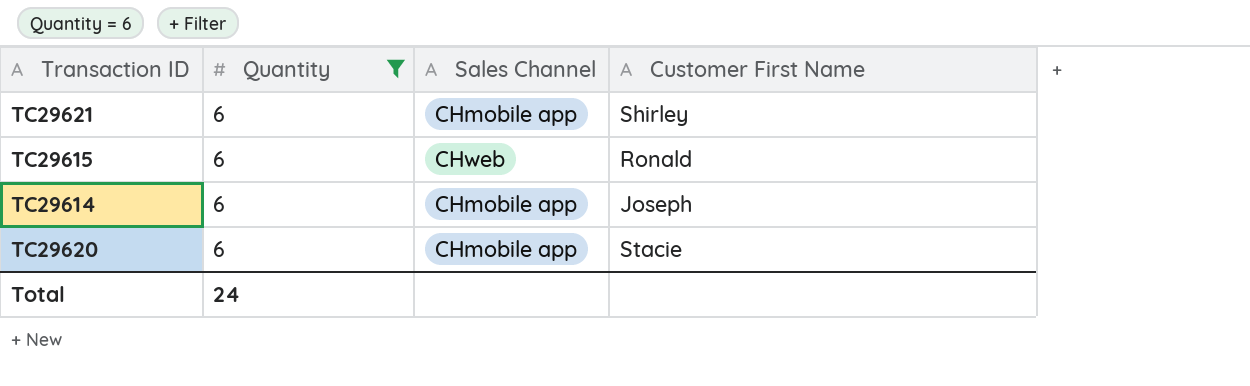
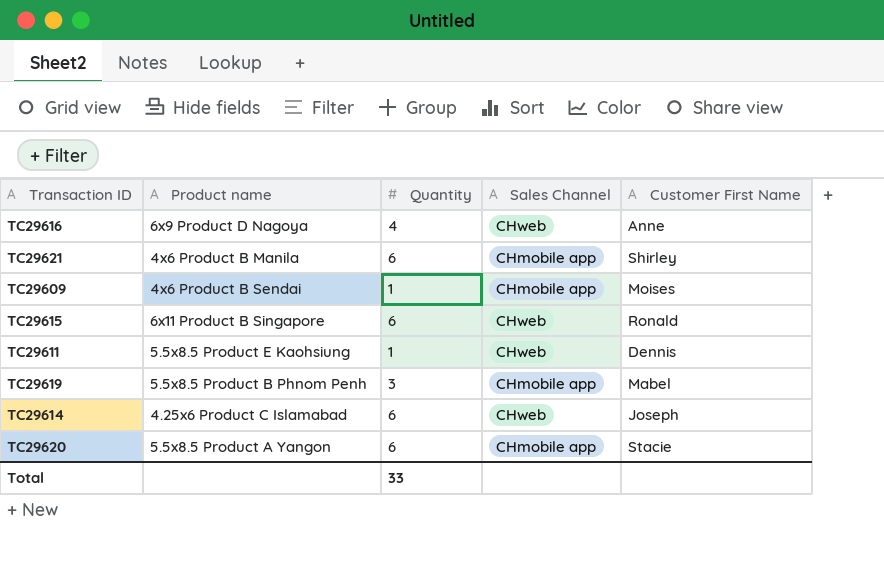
filter: Quantity = 6 -> none
column Product name | position: none -> 2
TC29614 | Sales Channel: CHmobile app -> CHweb
Total | Quantity: 24 -> 33

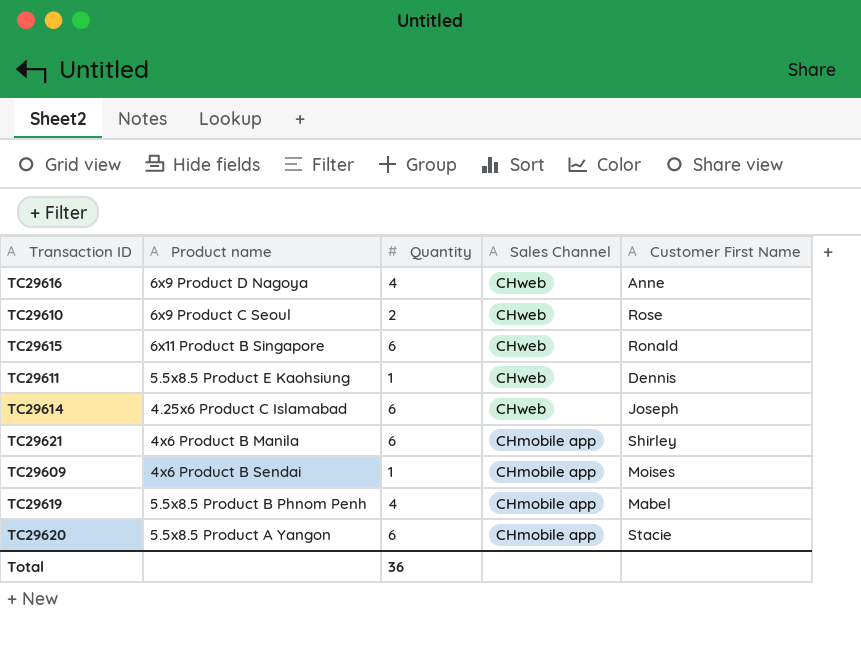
row order: none -> Sales Channel descending
row TC29610: none -> 6x9 Product C Seoul | 2 | CHweb | Rose
TC29619 | Quantity: 3 -> 4
Total | Quantity: 33 -> 36

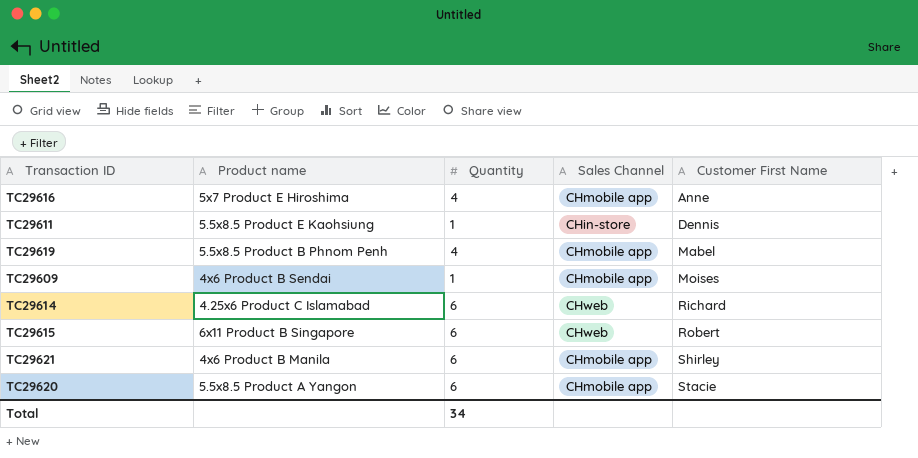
row order: Sales Channel descending -> Customer First Name ascending
row TC29610: 6x9 Product C Seoul | 2 | CHweb | Rose -> none
TC29616 | Product name: 6x9 Product D Nagoya -> 5x7 Product E Hiroshima
TC29616 | Sales Channel: CHweb -> CHmobile app
TC29611 | Sales Channel: CHweb -> CHin-store
TC29614 | Customer First Name: Joseph -> Richard
TC29615 | Customer First Name: Ronald -> Robert
Total | Quantity: 36 -> 34

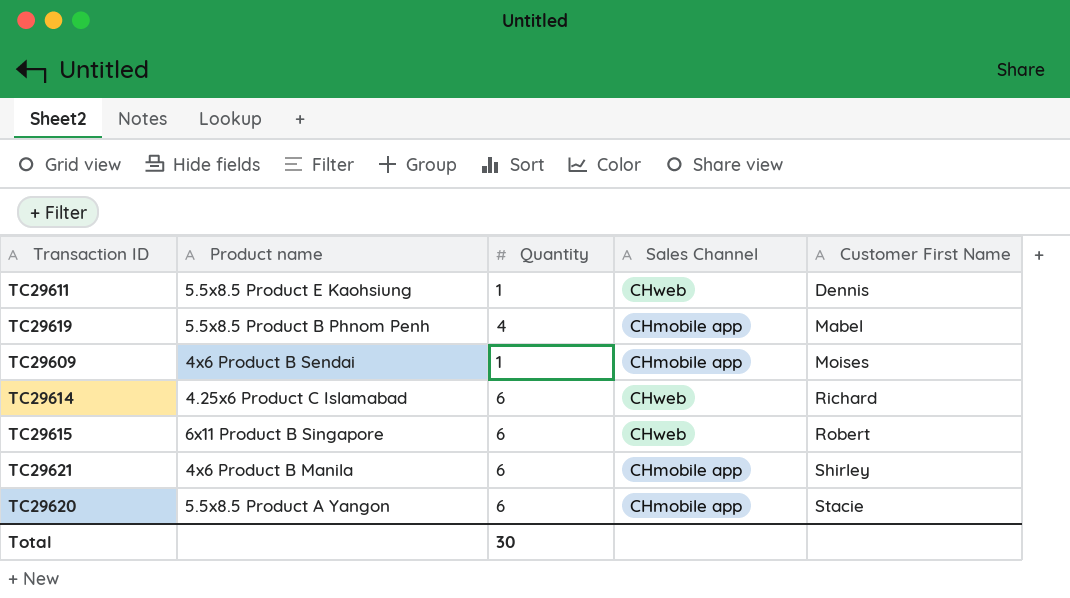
row TC29616: 5x7 Product E Hiroshima | 4 | CHmobile app | Anne -> none
TC29611 | Sales Channel: CHin-store -> CHweb
Total | Quantity: 34 -> 30

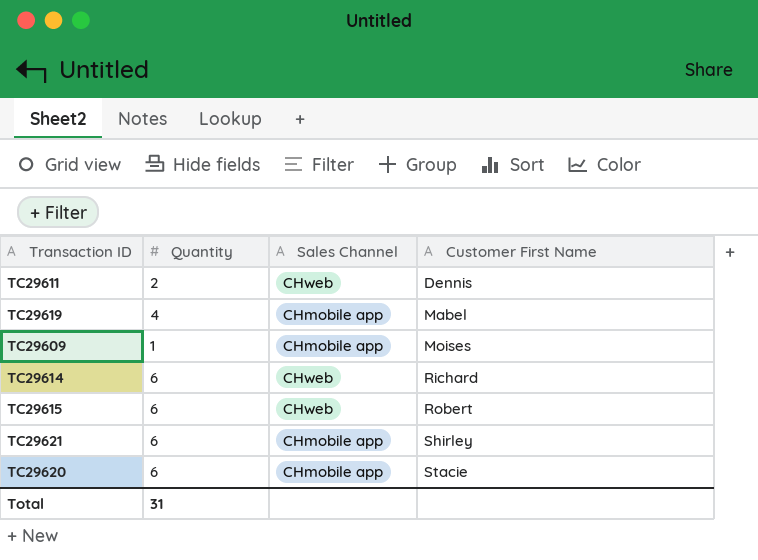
column Product name | position: 2 -> none
TC29611 | Quantity: 1 -> 2
Total | Quantity: 30 -> 31

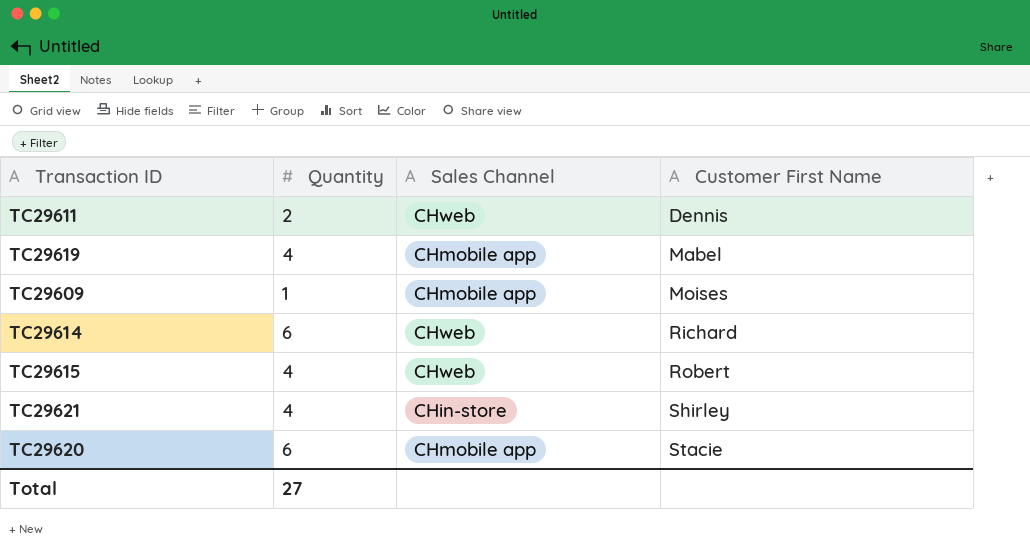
TC29615 | Quantity: 6 -> 4
TC29621 | Quantity: 6 -> 4
TC29621 | Sales Channel: CHmobile app -> CHin-store
Total | Quantity: 31 -> 27

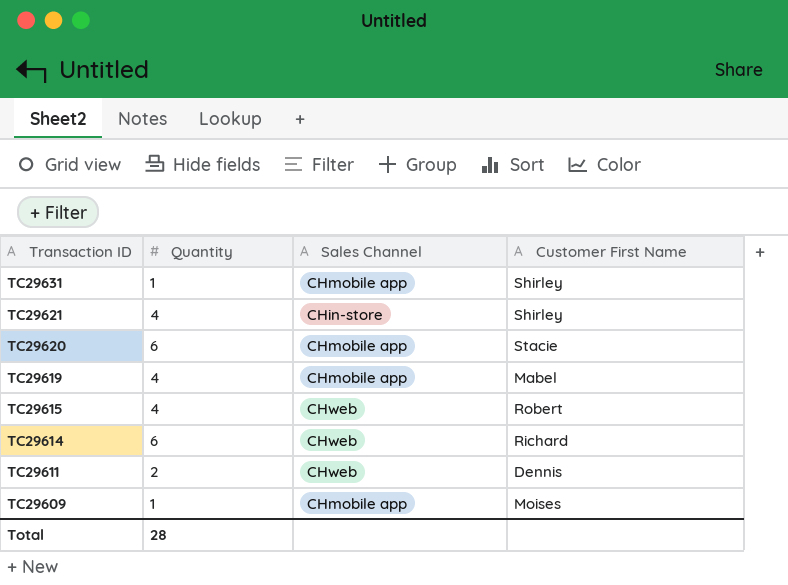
row order: Customer First Name ascending -> Transaction ID descending
row TC29631: none -> 1 | CHmobile app | Shirley
Total | Quantity: 27 -> 28

